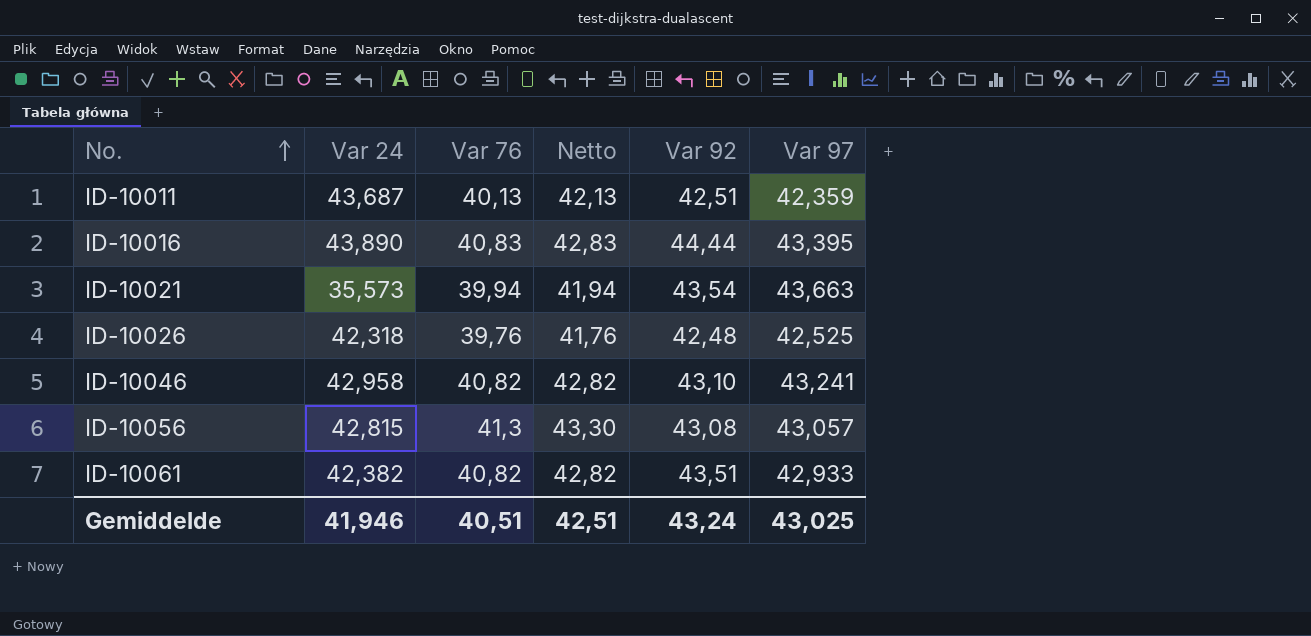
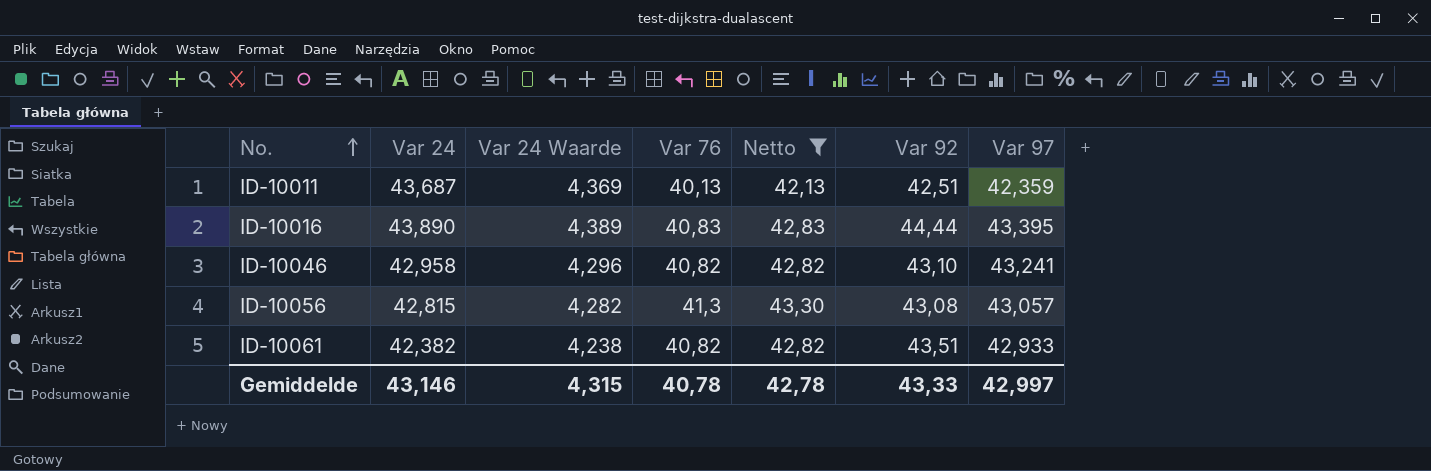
filter: none -> Netto >= 42,13
column Var 24 Waarde | formula: none -> [Var 24] * 0,1
Gemiddelde | Var 24: 41,946 -> 43,146
Gemiddelde | Var 76: 40,51 -> 40,78
Gemiddelde | Netto: 42,51 -> 42,78
Gemiddelde | Var 92: 43,24 -> 43,33
Gemiddelde | Var 97: 43,025 -> 42,997

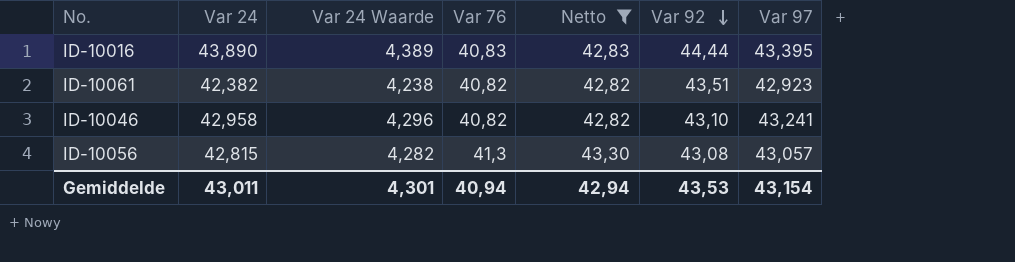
row order: No. ascending -> Var 92 descending
row ID-10011: 43,687 | 4,369 | 40,13 | 42,13 | 42,51 | 42,359 -> none
ID-10061 | Var 97: 42,933 -> 42,923
Gemiddelde | Var 24: 43,146 -> 43,011
Gemiddelde | Var 24 Waarde: 4,315 -> 4,301
Gemiddelde | Var 76: 40,78 -> 40,94
Gemiddelde | Netto: 42,78 -> 42,94
Gemiddelde | Var 92: 43,33 -> 43,53
Gemiddelde | Var 97: 42,997 -> 43,154

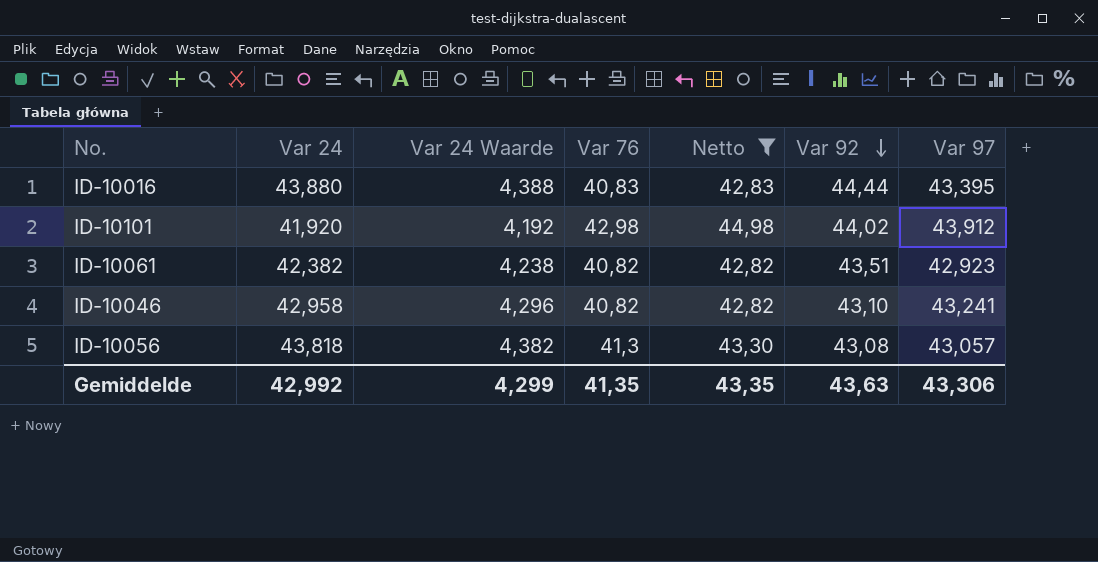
ID-10016 | Var 24: 43,890 -> 43,880
ID-10016 | Var 24 Waarde: 4,389 -> 4,388
row ID-10101: none -> 41,920 | 4,192 | 42,98 | 44,98 | 44,02 | 43,912
ID-10056 | Var 24: 42,815 -> 43,818
ID-10056 | Var 24 Waarde: 4,282 -> 4,382
Gemiddelde | Var 24: 43,011 -> 42,992
Gemiddelde | Var 24 Waarde: 4,301 -> 4,299
Gemiddelde | Var 76: 40,94 -> 41,35
Gemiddelde | Netto: 42,94 -> 43,35
Gemiddelde | Var 92: 43,53 -> 43,63
Gemiddelde | Var 97: 43,154 -> 43,306

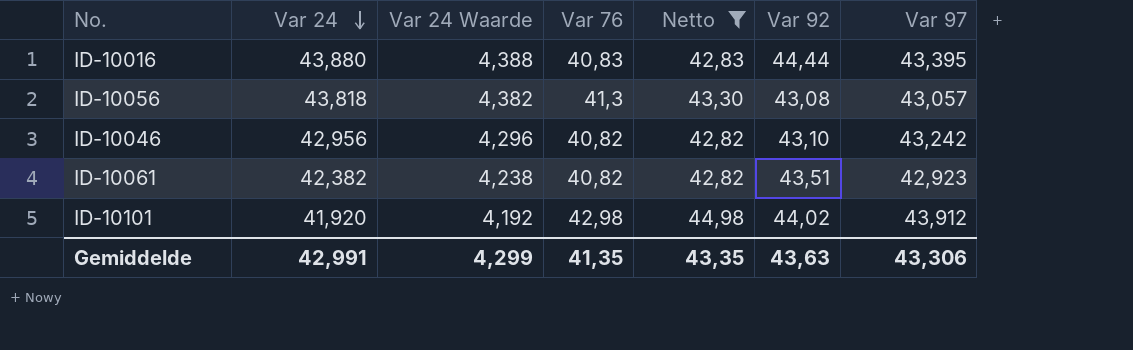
row order: Var 92 descending -> Var 24 descending
ID-10046 | Var 24: 42,958 -> 42,956
ID-10046 | Var 97: 43,241 -> 43,242
Gemiddelde | Var 24: 42,992 -> 42,991

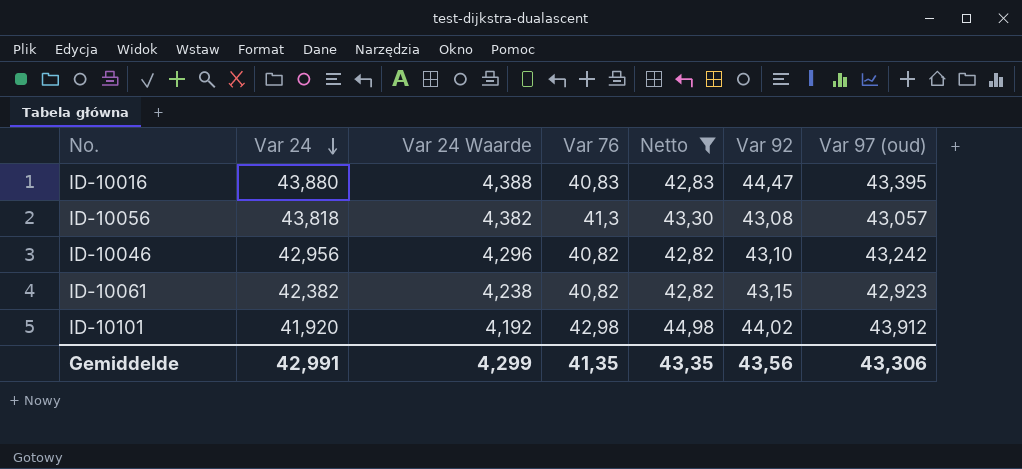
column name: Var 97 -> Var 97 (oud)
ID-10016 | Var 92: 44,44 -> 44,47
ID-10061 | Var 92: 43,51 -> 43,15
Gemiddelde | Var 92: 43,63 -> 43,56

